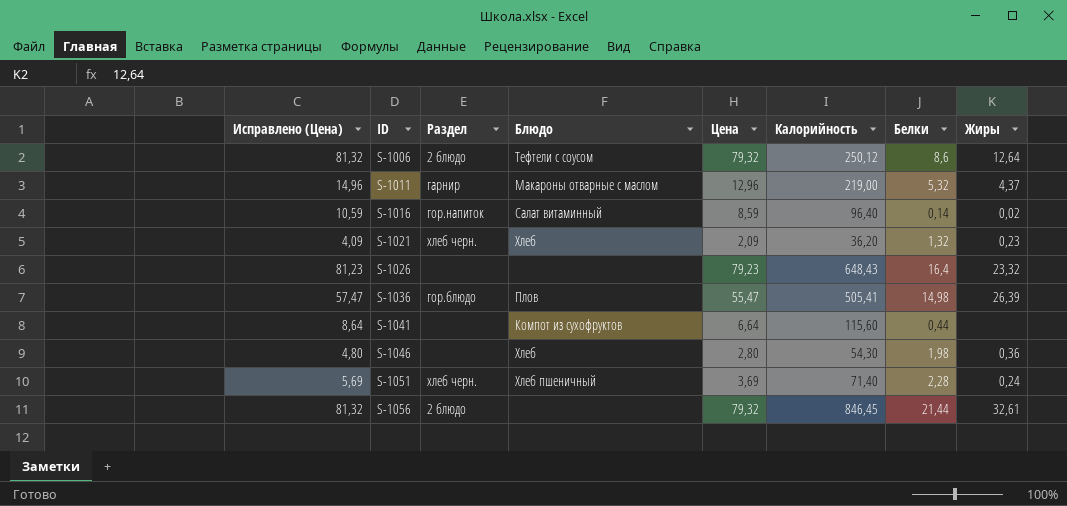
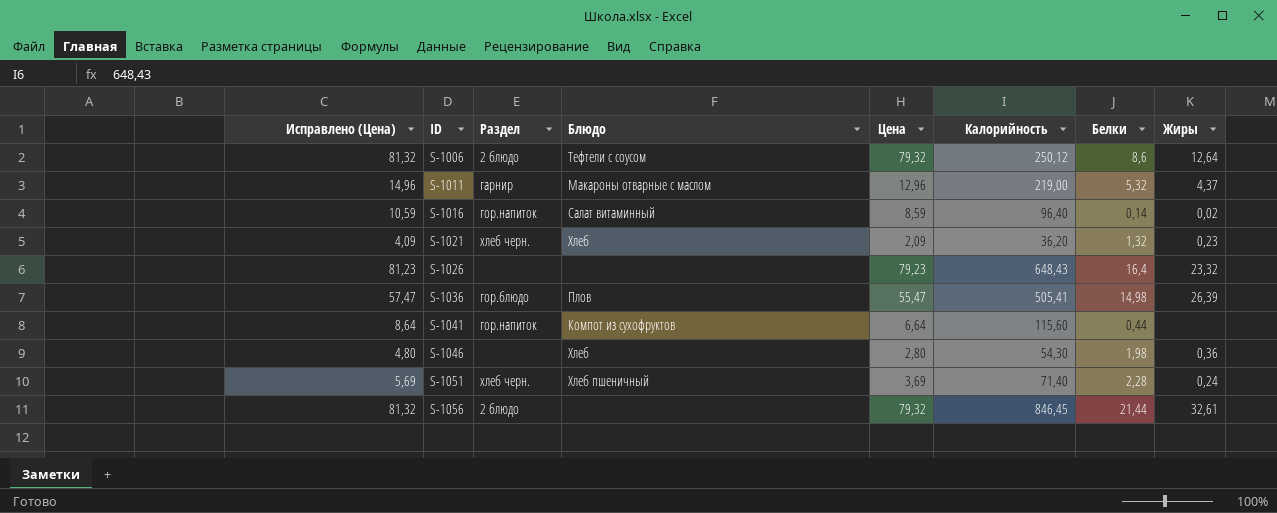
S-1041 | Раздел: none -> гор.напиток

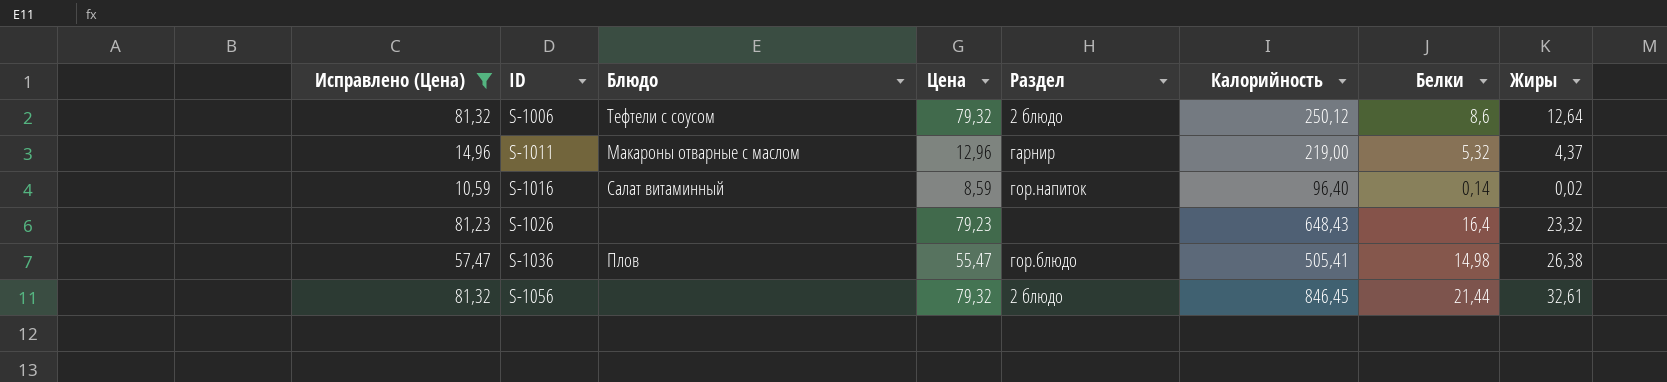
filter: none -> Исправлено (Цена) >= 10,59
column Раздел | position: 3 -> 5
S-1036 | Жиры: 26,39 -> 26,38

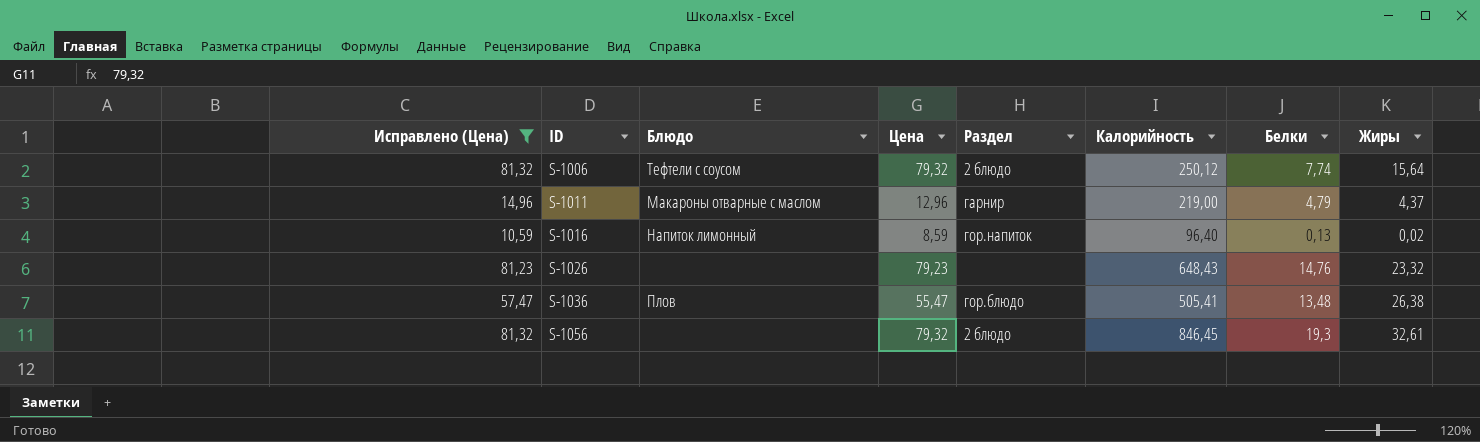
S-1006 | Белки: 8,6 -> 7,74
S-1006 | Жиры: 12,64 -> 15,64
S-1011 | Белки: 5,32 -> 4,79
S-1016 | Блюдо: Салат витаминный -> Напиток лимонный
S-1016 | Белки: 0,14 -> 0,13
S-1026 | Белки: 16,4 -> 14,76
S-1036 | Белки: 14,98 -> 13,48
S-1056 | Белки: 21,44 -> 19,3

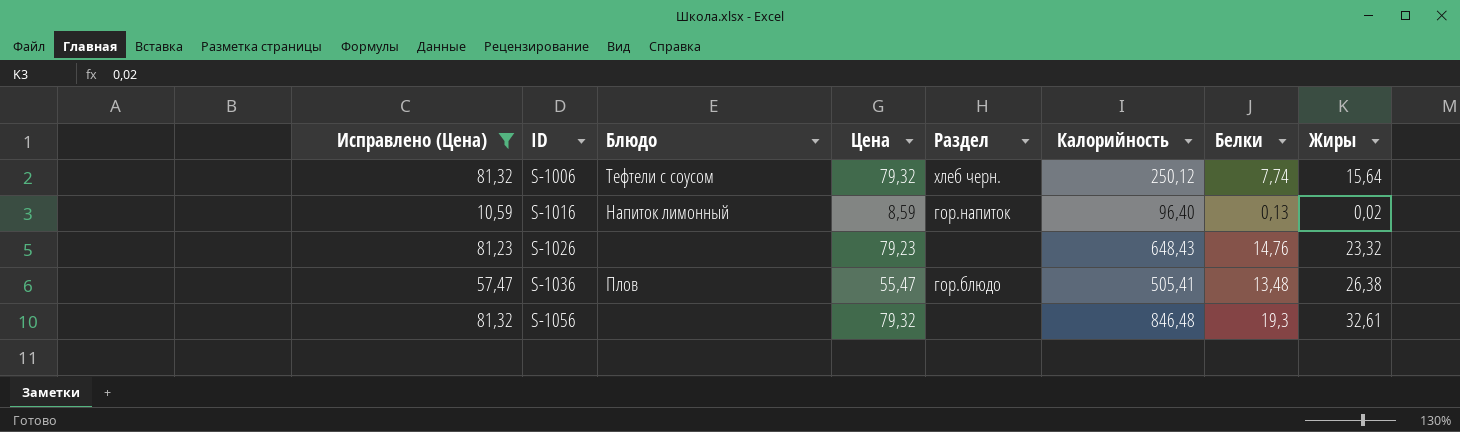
row S-1011: 14,96 | Макароны отварные с маслом | 12,96 | гарнир | 219,00 | 4,79 | 4,37 -> none
S-1006 | Раздел: 2 блюдо -> хлеб черн.
S-1056 | Раздел: 2 блюдо -> none
S-1056 | Калорийность: 846,45 -> 846,48

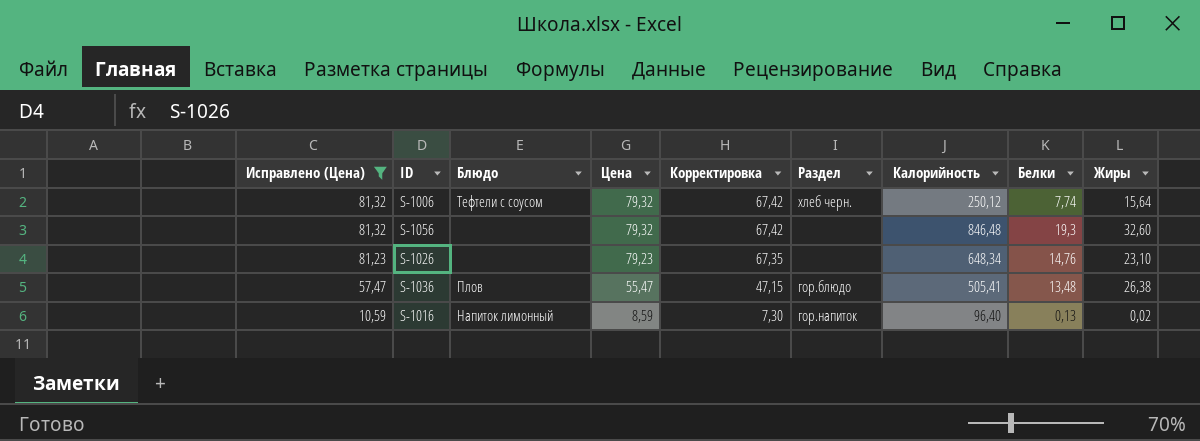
row order: ID ascending -> Исправлено (Цена) descending
column Корректировка | formula: none -> [Цена] * 0,85
S-1056 | Жиры: 32,61 -> 32,60
S-1026 | Калорийность: 648,43 -> 648,34
S-1026 | Жиры: 23,32 -> 23,10

